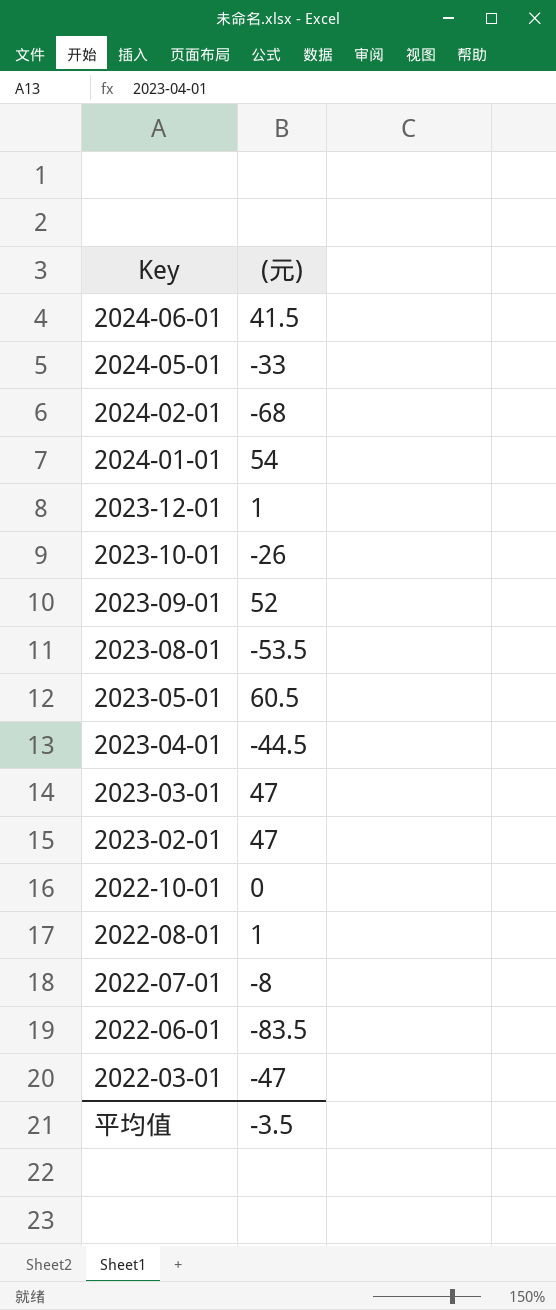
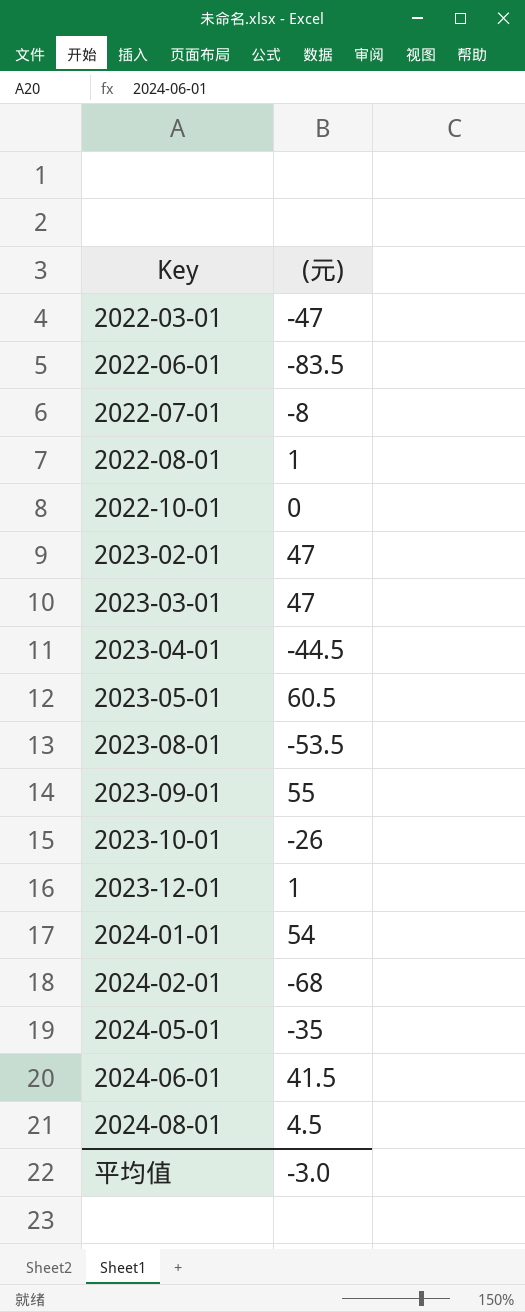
row order: Key descending -> Key ascending
2023-09-01 | (元): 52 -> 55
2024-05-01 | (元): -33 -> -35
row 2024-08-01: none -> 4.5
平均值 | (元): -3.5 -> -3.0

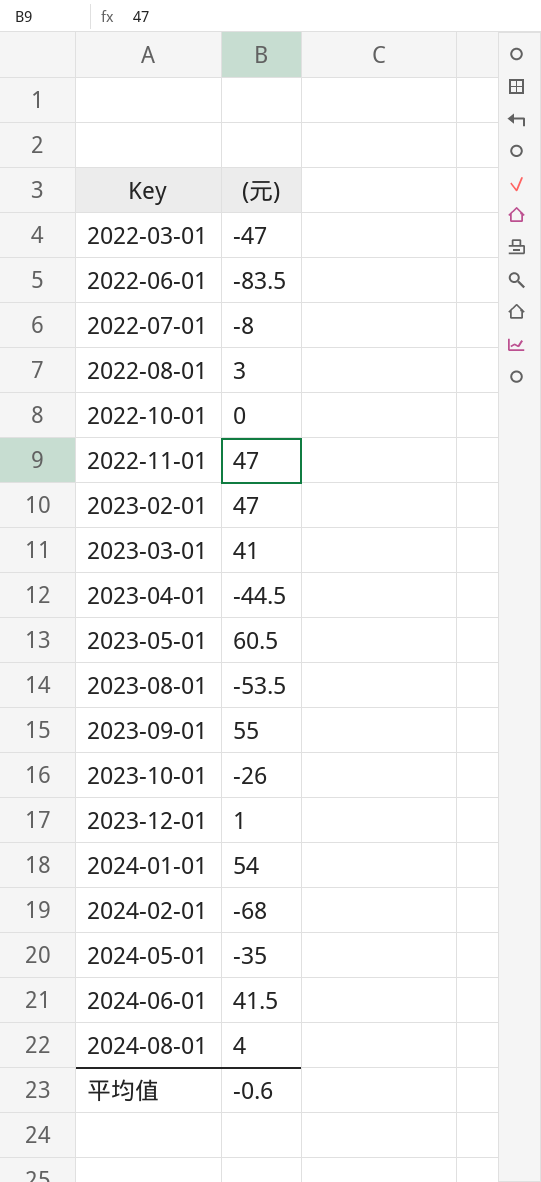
2022-08-01 | (元): 1 -> 3
row 2022-11-01: none -> 47
2023-03-01 | (元): 47 -> 41
2024-08-01 | (元): 4.5 -> 4
平均值 | (元): -3.0 -> -0.6

